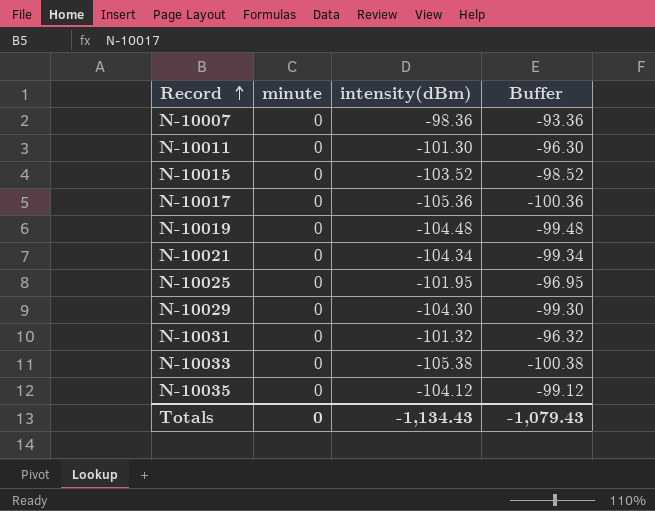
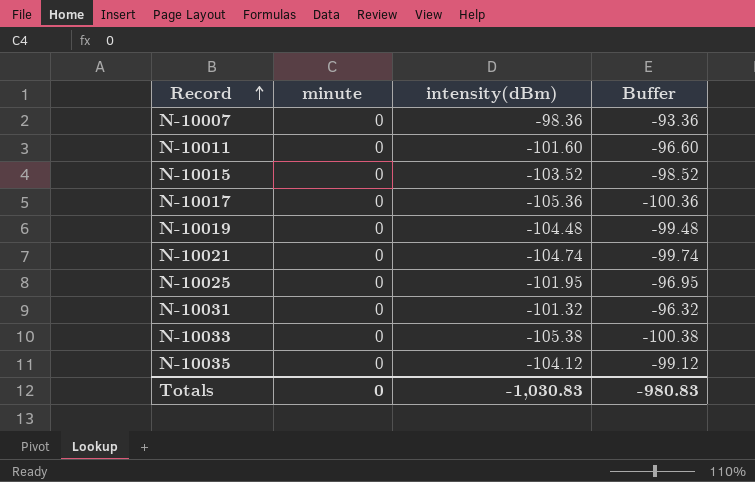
row N-10029: 0 | -104.30 | -99.30 -> none
N-10011 | intensity(dBm): -101.30 -> -101.60
N-10011 | Buffer: -96.30 -> -96.60
N-10021 | intensity(dBm): -104.34 -> -104.74
N-10021 | Buffer: -99.34 -> -99.74
Totals | intensity(dBm): -1,134.43 -> -1,030.83
Totals | Buffer: -1,079.43 -> -980.83

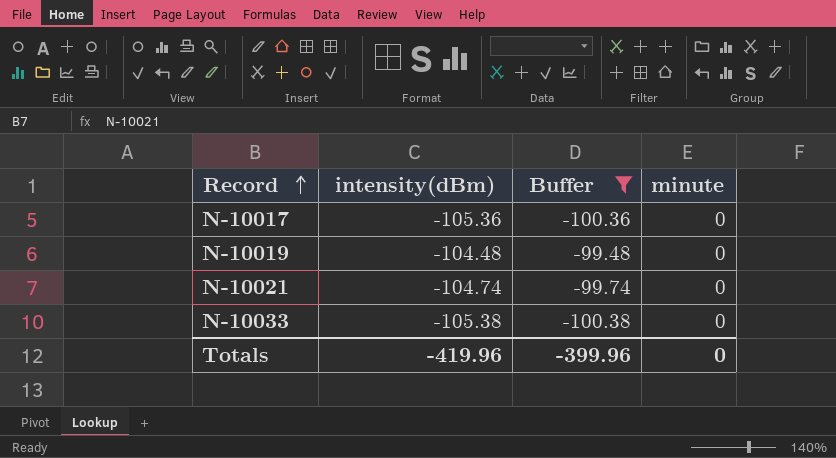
filter: none -> Buffer <= -99.48
column minute | position: 2 -> 4
Totals | intensity(dBm): -1,030.83 -> -419.96
Totals | Buffer: -980.83 -> -399.96

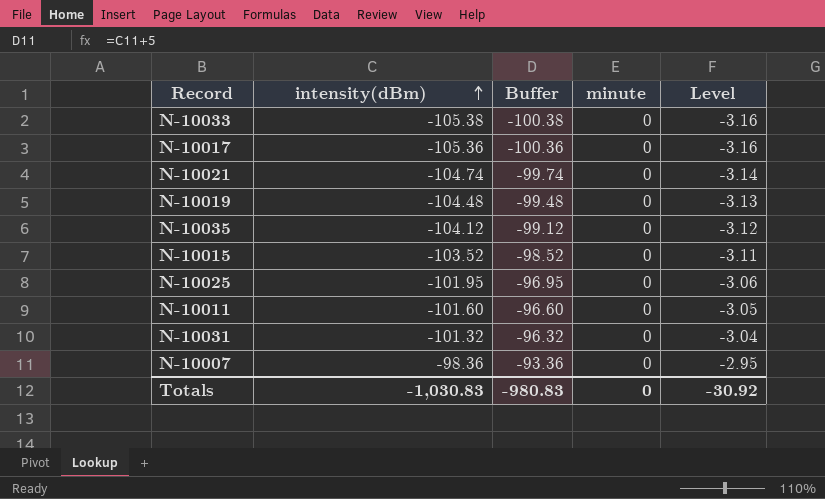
filter: Buffer <= -99.48 -> none
row order: Record ascending -> intensity(dBm) ascending
column Level | formula: none -> [intensity(dBm)] * 0.03
Totals | intensity(dBm): -419.96 -> -1,030.83
Totals | Buffer: -399.96 -> -980.83

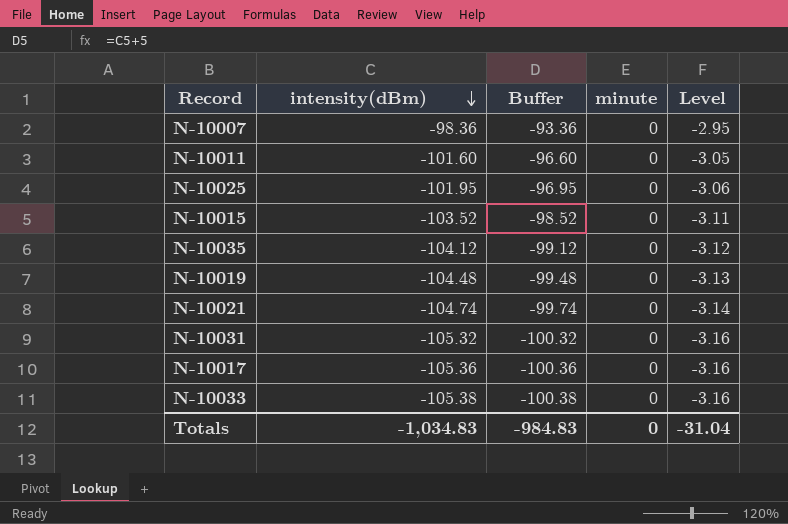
row order: intensity(dBm) ascending -> intensity(dBm) descending
N-10031 | intensity(dBm): -101.32 -> -105.32
N-10031 | Buffer: -96.32 -> -100.32
N-10031 | Level: -3.04 -> -3.16
Totals | intensity(dBm): -1,030.83 -> -1,034.83
Totals | Buffer: -980.83 -> -984.83
Totals | Level: -30.92 -> -31.04

